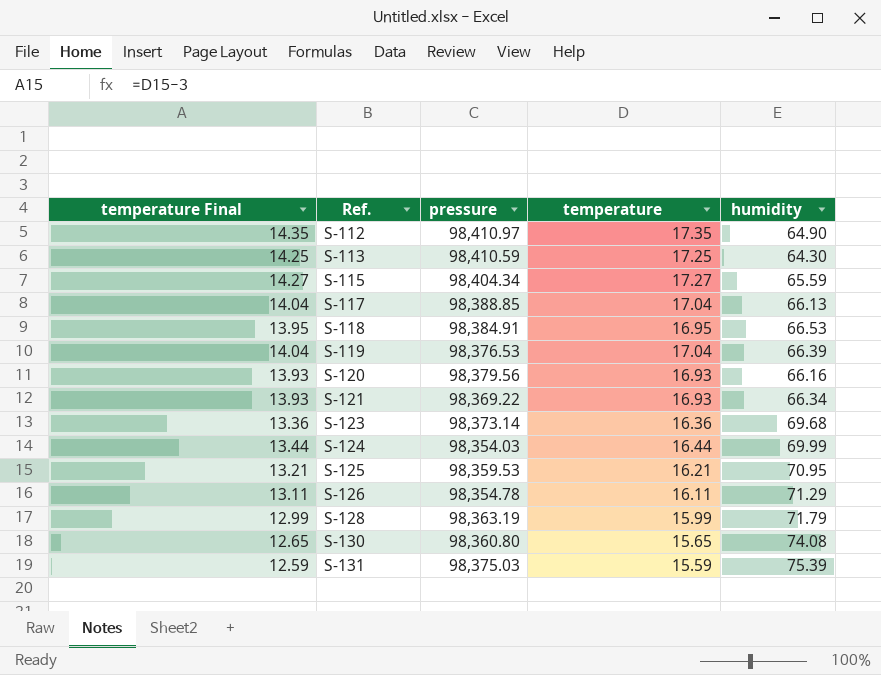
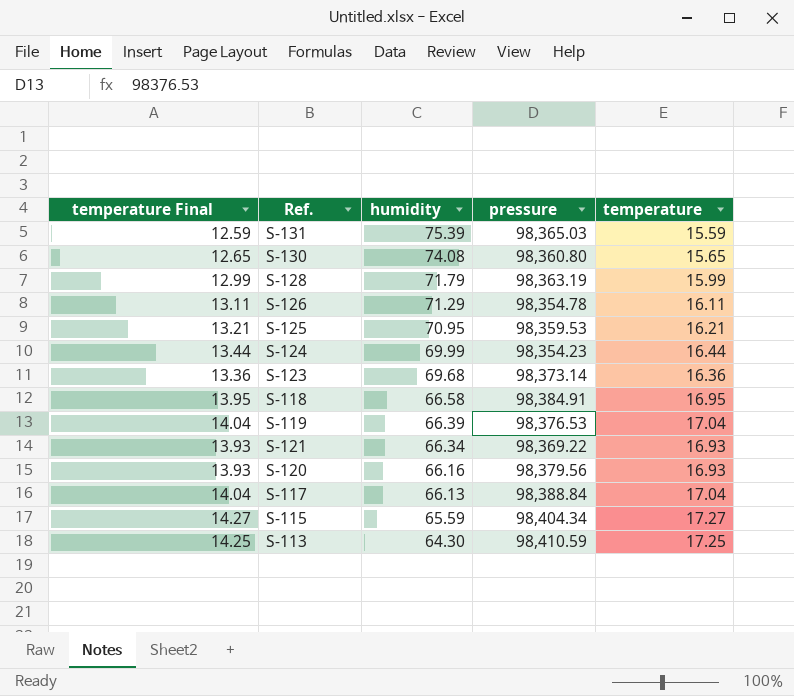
row order: Ref. ascending -> humidity descending
column humidity | position: 5 -> 3
row S-112: 14.35 | 98,410.97 | 17.35 | 64.90 -> none
S-131 | pressure: 98,375.03 -> 98,365.03
S-124 | pressure: 98,354.03 -> 98,354.23
S-118 | humidity: 66.53 -> 66.58
S-117 | pressure: 98,388.85 -> 98,388.84

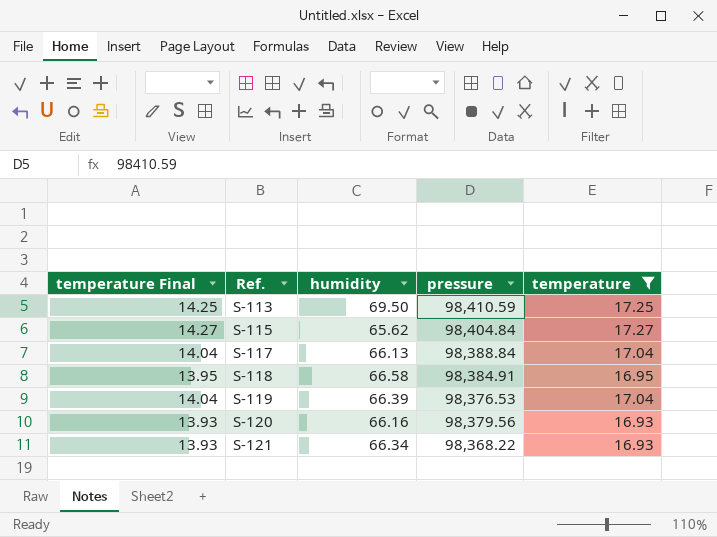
filter: none -> temperature >= 16.93
row order: humidity descending -> Ref. ascending
S-113 | humidity: 64.30 -> 69.50
S-115 | humidity: 65.59 -> 65.62
S-115 | pressure: 98,404.34 -> 98,404.84
S-121 | pressure: 98,369.22 -> 98,368.22

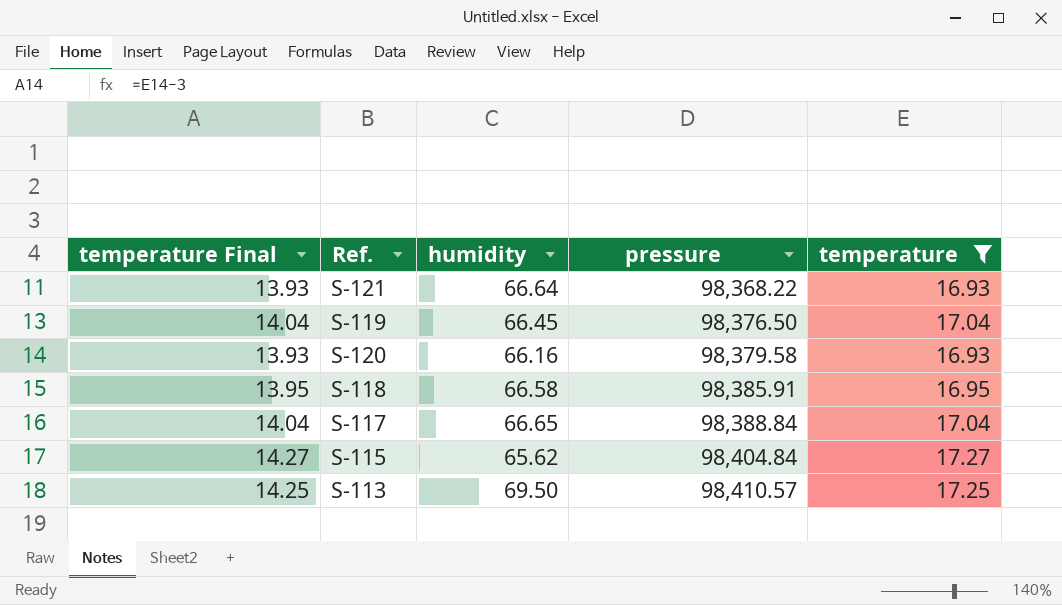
row order: Ref. ascending -> pressure ascending
S-121 | humidity: 66.34 -> 66.64
S-119 | humidity: 66.39 -> 66.45
S-119 | pressure: 98,376.53 -> 98,376.50
S-120 | pressure: 98,379.56 -> 98,379.58
S-118 | pressure: 98,384.91 -> 98,385.91
S-117 | humidity: 66.13 -> 66.65
S-113 | pressure: 98,410.59 -> 98,410.57

